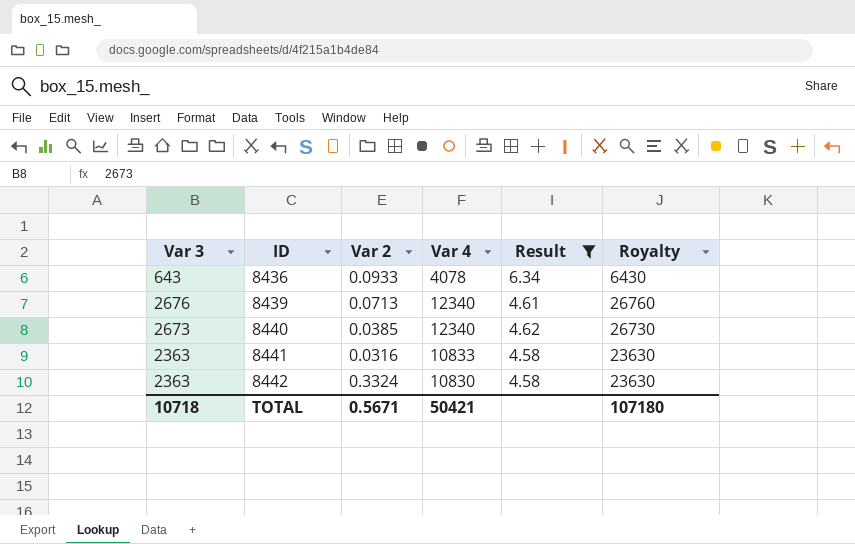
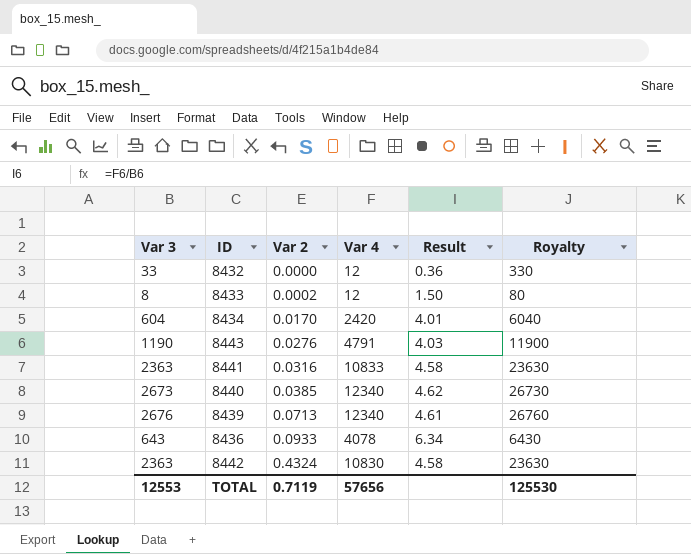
filter: Result >= 4.58 -> none
row order: ID ascending -> Var 2 ascending
8442 | Var 2: 0.3324 -> 0.4324
TOTAL | Var 3: 10718 -> 12553
TOTAL | Var 2: 0.5671 -> 0.7119
TOTAL | Var 4: 50421 -> 57656
TOTAL | Royalty: 107180 -> 125530

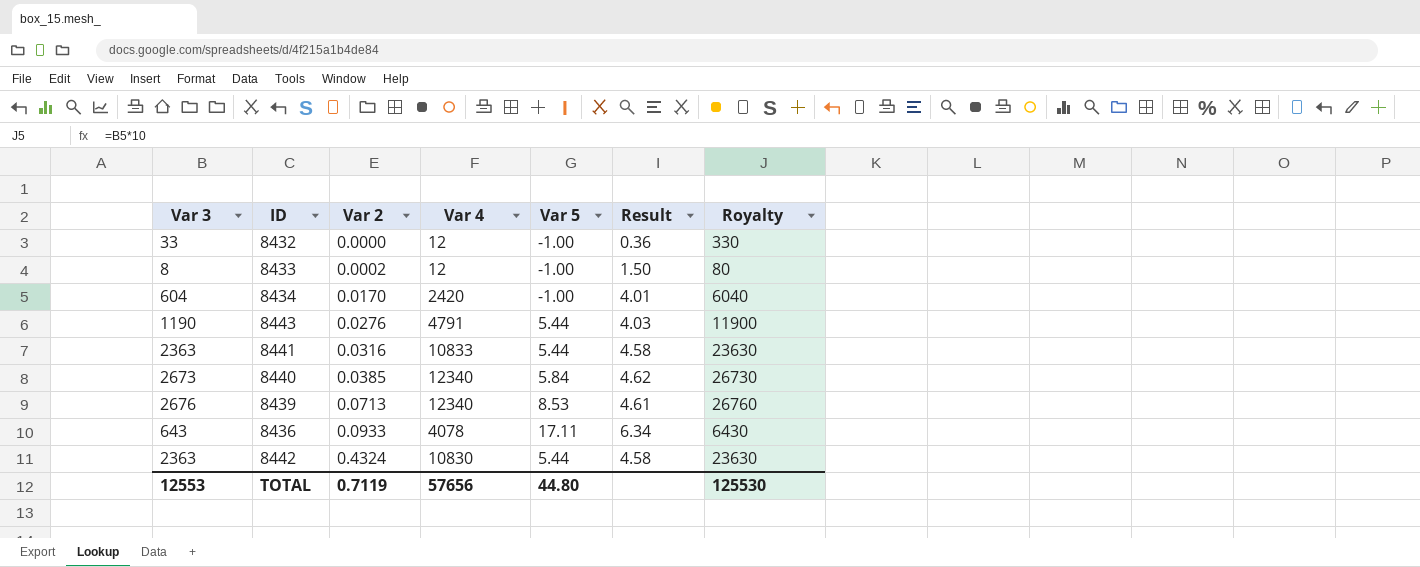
column Var 5 | position: none -> 5

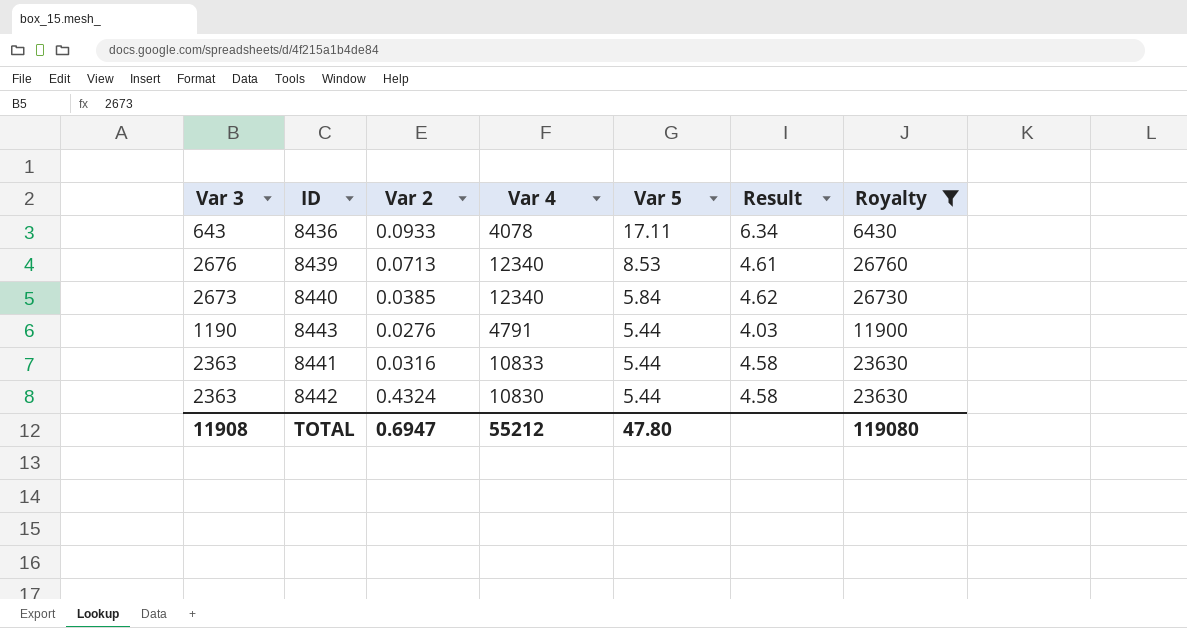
filter: none -> Royalty >= 6430
row order: Var 2 ascending -> Var 5 descending
TOTAL | Var 3: 12553 -> 11908
TOTAL | Var 2: 0.7119 -> 0.6947
TOTAL | Var 4: 57656 -> 55212
TOTAL | Var 5: 44.80 -> 47.80
TOTAL | Royalty: 125530 -> 119080

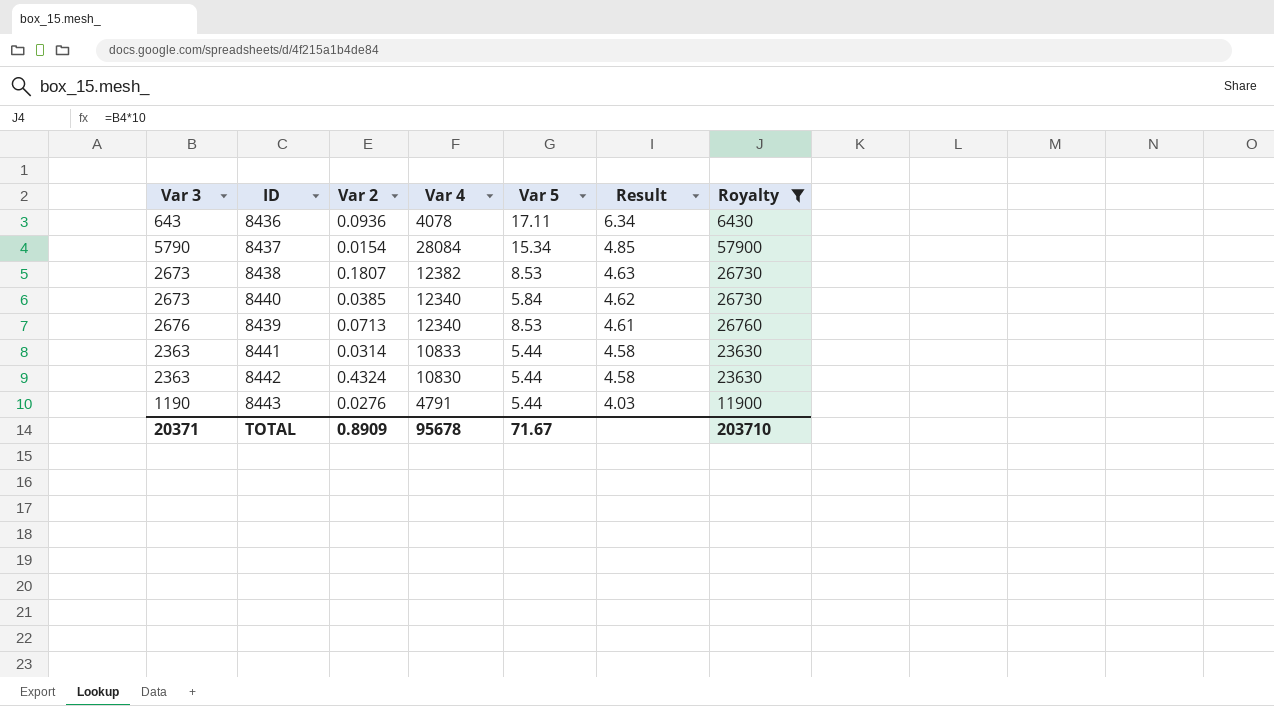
row order: Var 5 descending -> Result descending
8436 | Var 2: 0.0933 -> 0.0936
row 8437: none -> 5790 | 0.0154 | 28084 | 15.34 | 4.85 | 57900
row 8438: none -> 2673 | 0.1807 | 12382 | 8.53 | 4.63 | 26730
8441 | Var 2: 0.0316 -> 0.0314
TOTAL | Var 3: 11908 -> 20371
TOTAL | Var 2: 0.6947 -> 0.8909
TOTAL | Var 4: 55212 -> 95678
TOTAL | Var 5: 47.80 -> 71.67
TOTAL | Royalty: 119080 -> 203710

